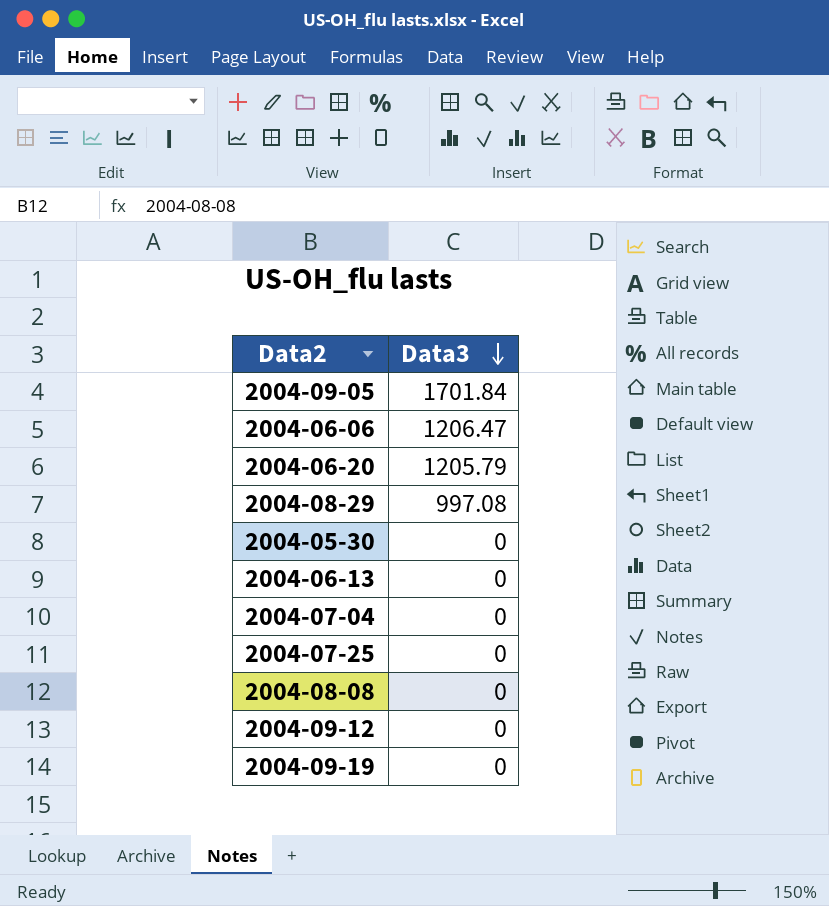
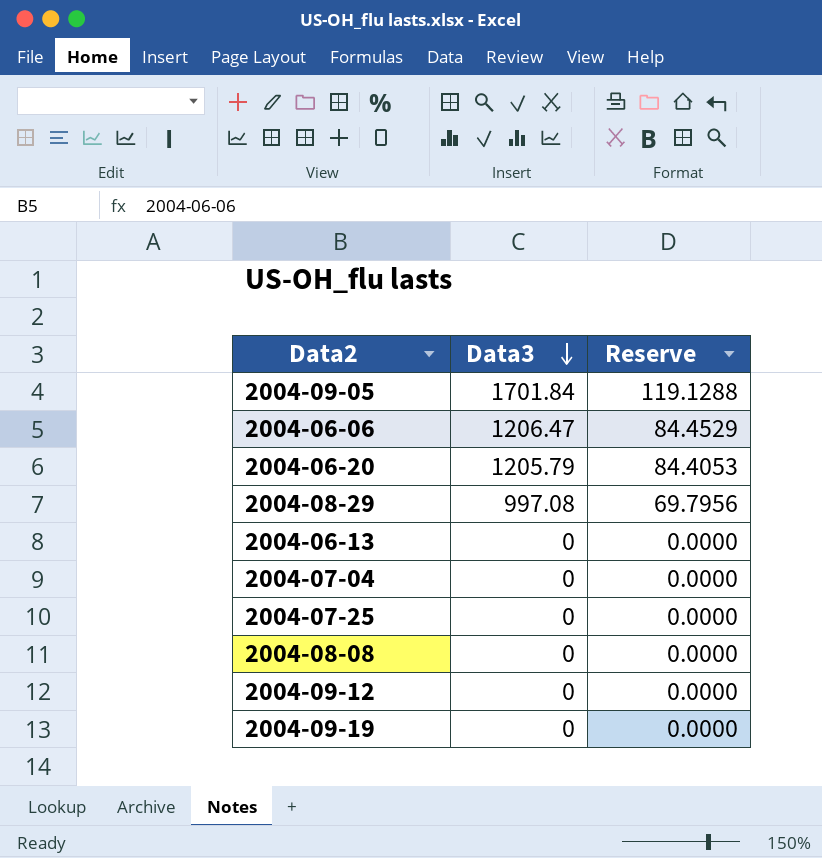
column Reserve | formula: none -> [Data3] * 0.07
row 2004-05-30: 0 -> none

